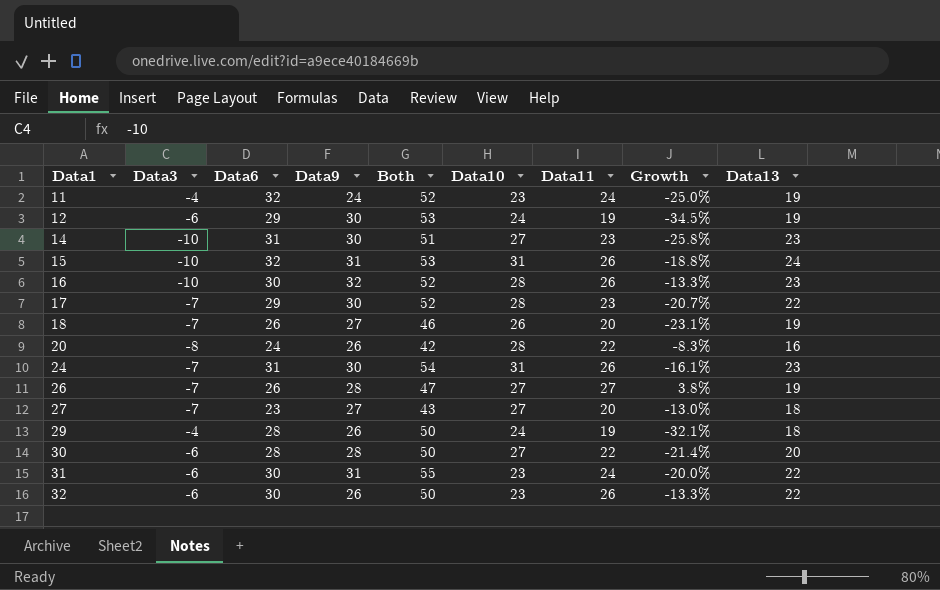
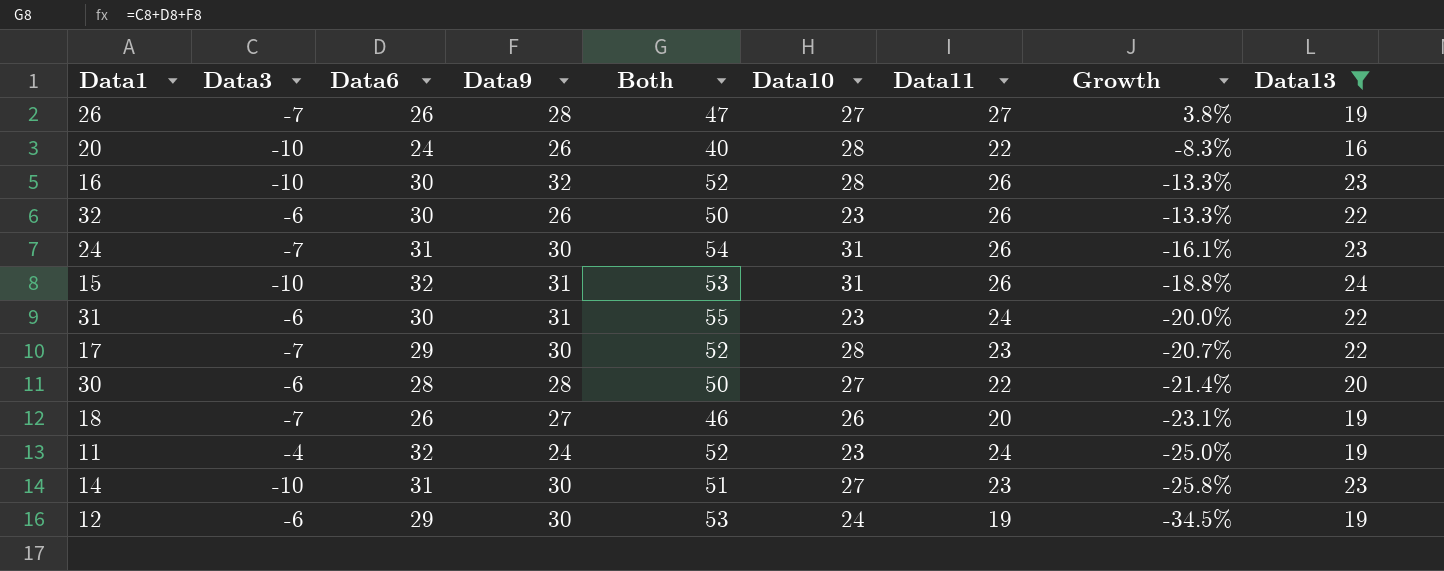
filter: none -> Data13 != 18
row order: Data1 ascending -> Growth descending
20 | Data3: -8 -> -10
20 | Both: 42 -> 40

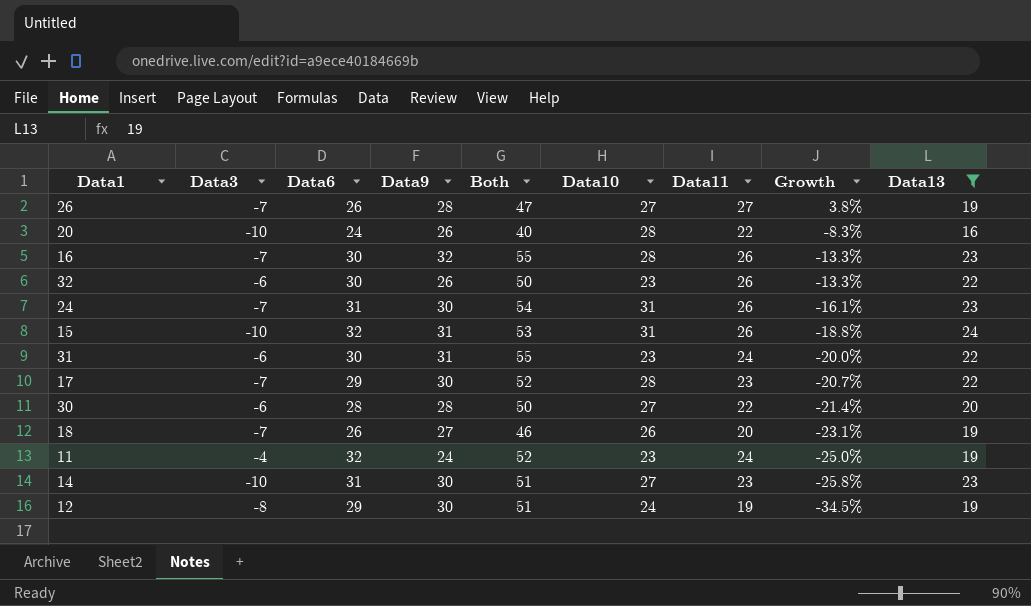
16 | Data3: -10 -> -7
16 | Both: 52 -> 55
12 | Data3: -6 -> -8
12 | Both: 53 -> 51

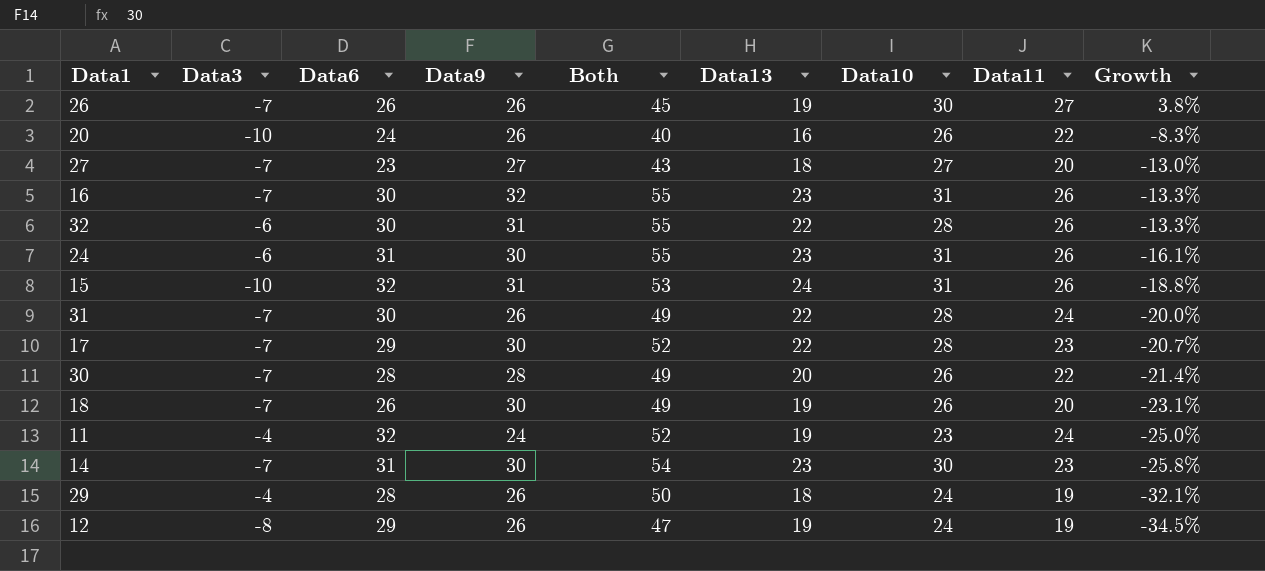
filter: Data13 != 18 -> none
column Data13 | position: 9 -> 6
26 | Data9: 28 -> 26
26 | Both: 47 -> 45
26 | Data10: 27 -> 30
20 | Data10: 28 -> 26
16 | Data10: 28 -> 31
32 | Data9: 26 -> 31
32 | Both: 50 -> 55
32 | Data10: 23 -> 28
24 | Data3: -7 -> -6
24 | Both: 54 -> 55
31 | Data3: -6 -> -7
31 | Data9: 31 -> 26
31 | Both: 55 -> 49
31 | Data10: 23 -> 28
30 | Data3: -6 -> -7
30 | Both: 50 -> 49
30 | Data10: 27 -> 26
18 | Data9: 27 -> 30
18 | Both: 46 -> 49
14 | Data3: -10 -> -7
14 | Both: 51 -> 54
14 | Data10: 27 -> 30
12 | Data9: 30 -> 26
12 | Both: 51 -> 47

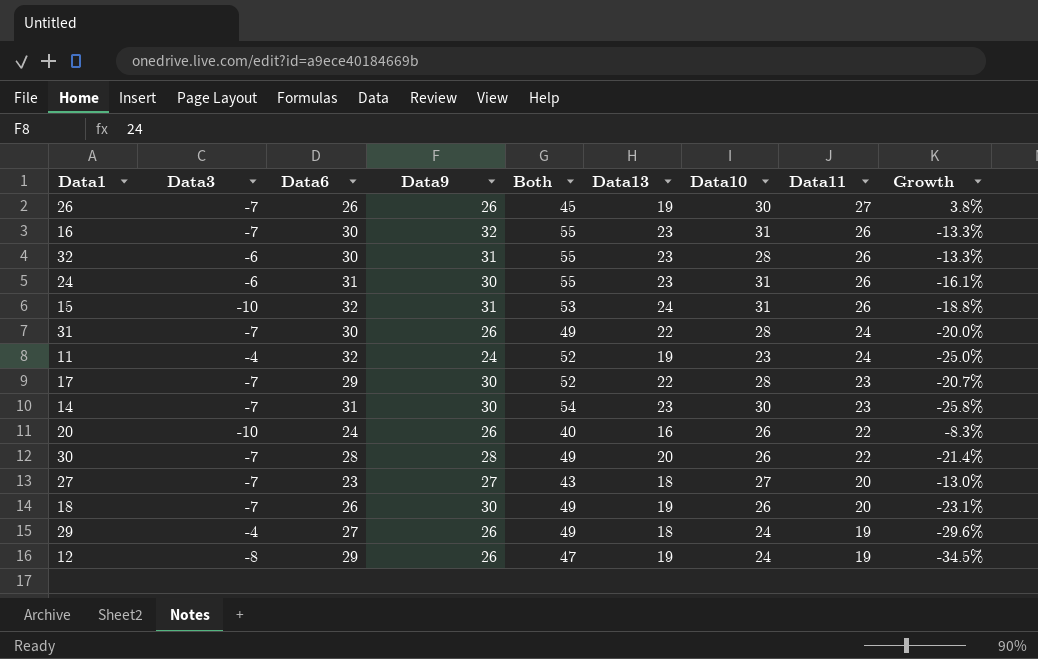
row order: Growth descending -> Data11 descending
32 | Data13: 22 -> 23
29 | Data6: 28 -> 27
29 | Both: 50 -> 49
29 | Growth: -32.1% -> -29.6%

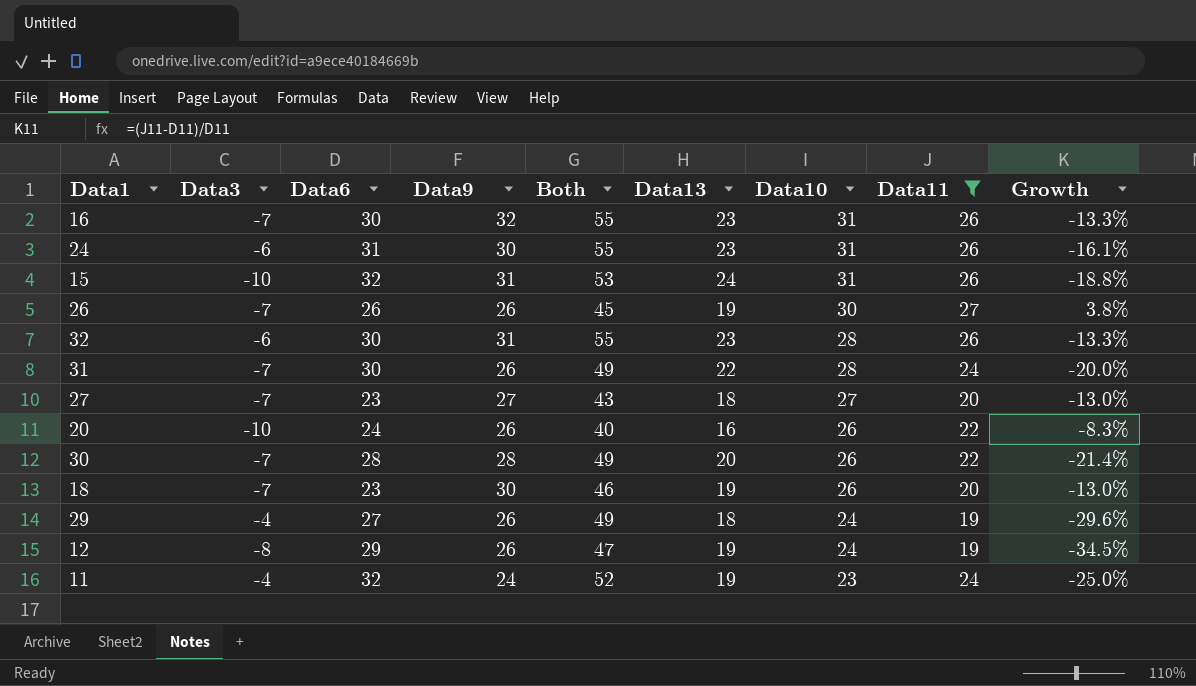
filter: none -> Data11 != 23
row order: Data11 descending -> Data10 descending
18 | Data6: 26 -> 23
18 | Both: 49 -> 46
18 | Growth: -23.1% -> -13.0%

